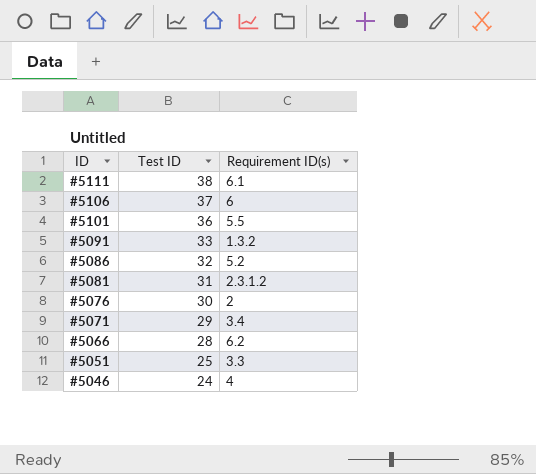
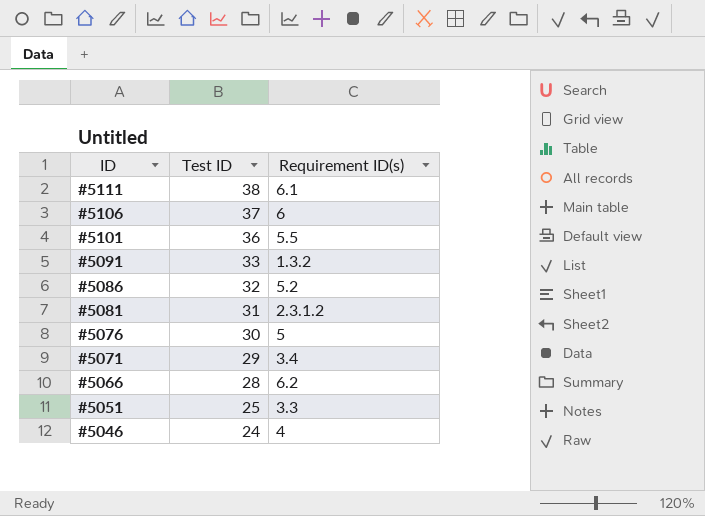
#5076 | Requirement ID(s): 2 -> 5

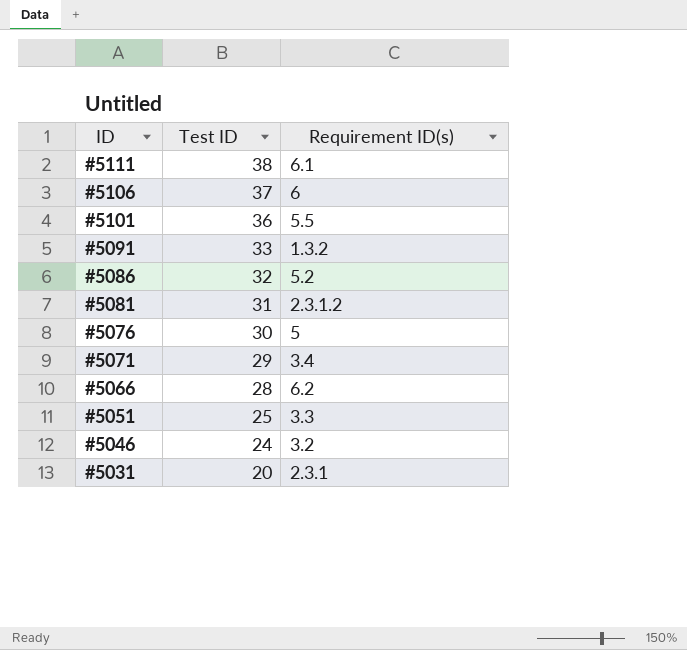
#5046 | Requirement ID(s): 4 -> 3.2
row #5031: none -> 20 | 2.3.1

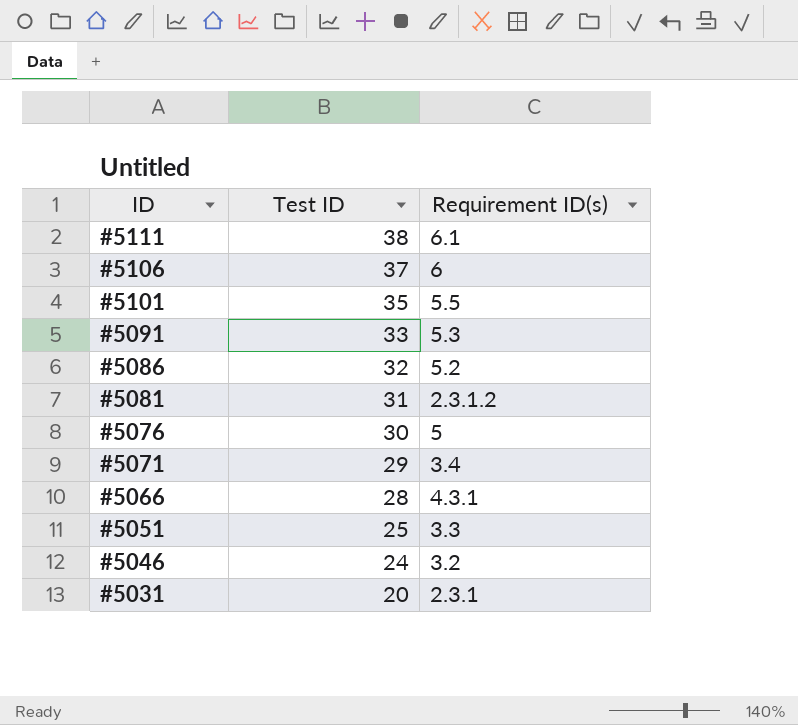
#5101 | Test ID: 36 -> 35
#5091 | Requirement ID(s): 1.3.2 -> 5.3
#5066 | Requirement ID(s): 6.2 -> 4.3.1

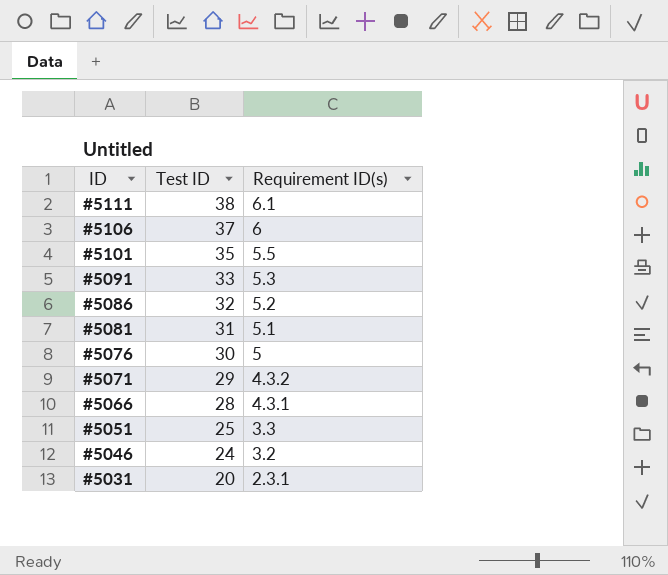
#5081 | Requirement ID(s): 2.3.1.2 -> 5.1
#5071 | Requirement ID(s): 3.4 -> 4.3.2

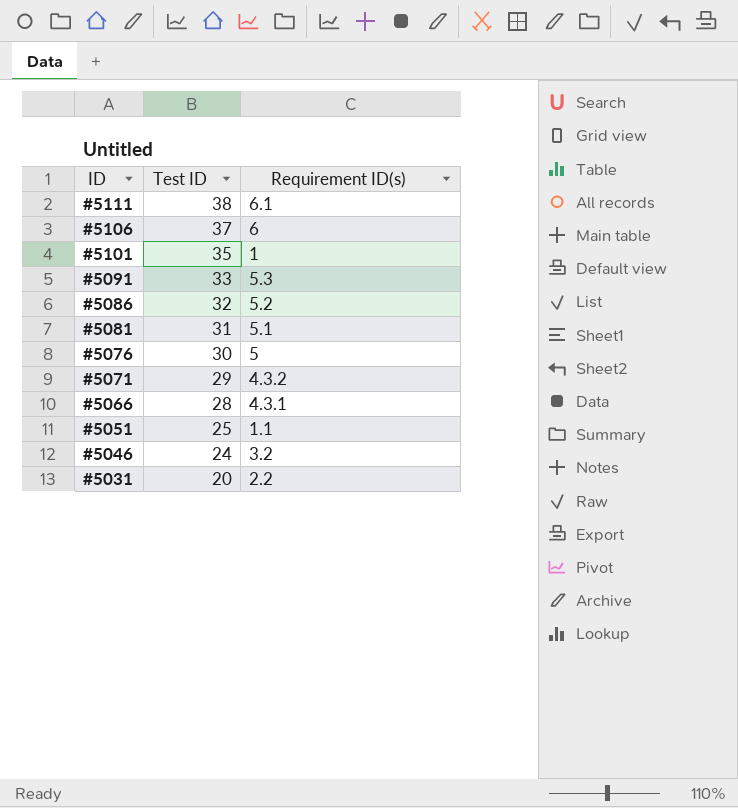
#5101 | Requirement ID(s): 5.5 -> 1
#5051 | Requirement ID(s): 3.3 -> 1.1
#5031 | Requirement ID(s): 2.3.1 -> 2.2

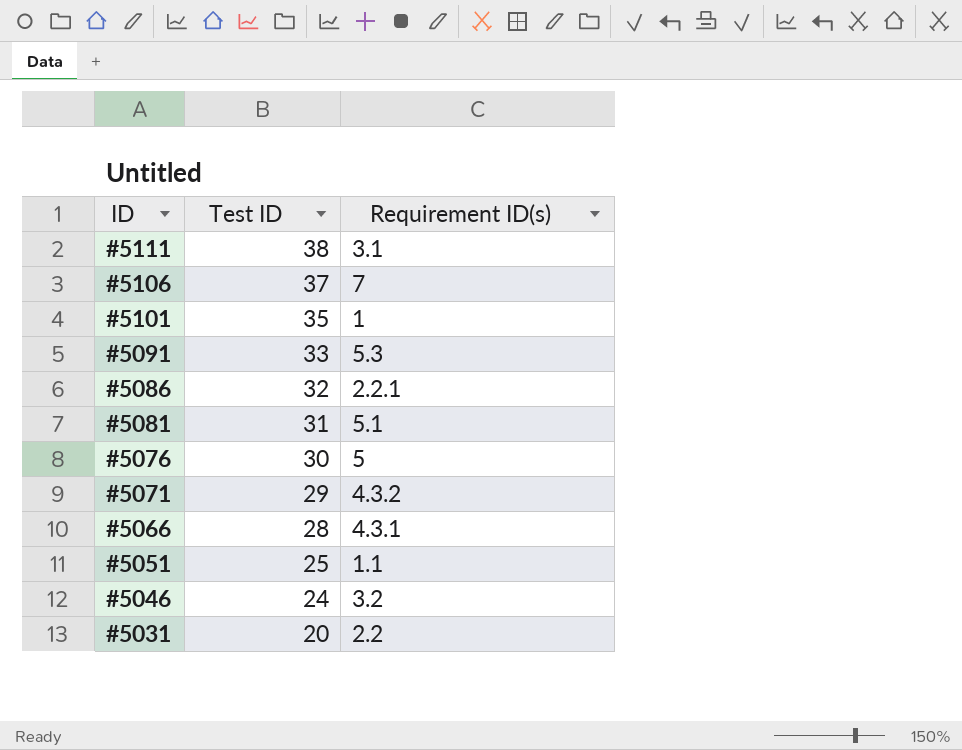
#5111 | Requirement ID(s): 6.1 -> 3.1
#5106 | Requirement ID(s): 6 -> 7
#5086 | Requirement ID(s): 5.2 -> 2.2.1

